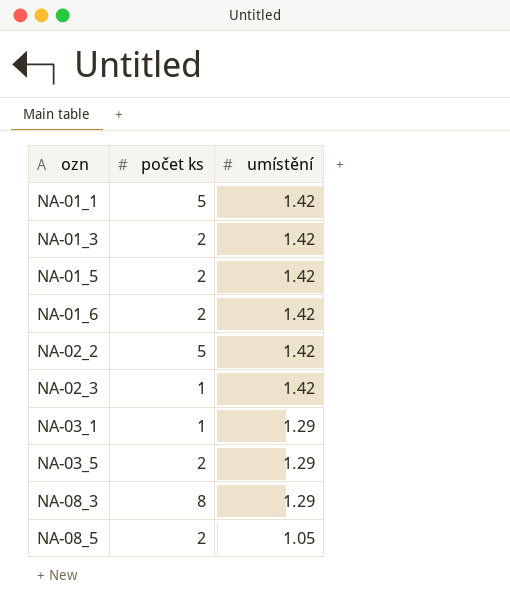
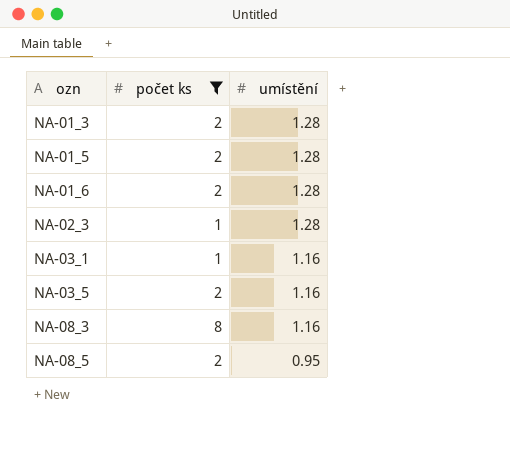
filter: none -> počet ks != 5
NA-01_3 | umístění: 1.42 -> 1.28
NA-01_5 | umístění: 1.42 -> 1.28
NA-01_6 | umístění: 1.42 -> 1.28
NA-02_3 | umístění: 1.42 -> 1.28
NA-03_1 | umístění: 1.29 -> 1.16
NA-03_5 | umístění: 1.29 -> 1.16
NA-08_3 | umístění: 1.29 -> 1.16
NA-08_5 | umístění: 1.05 -> 0.95

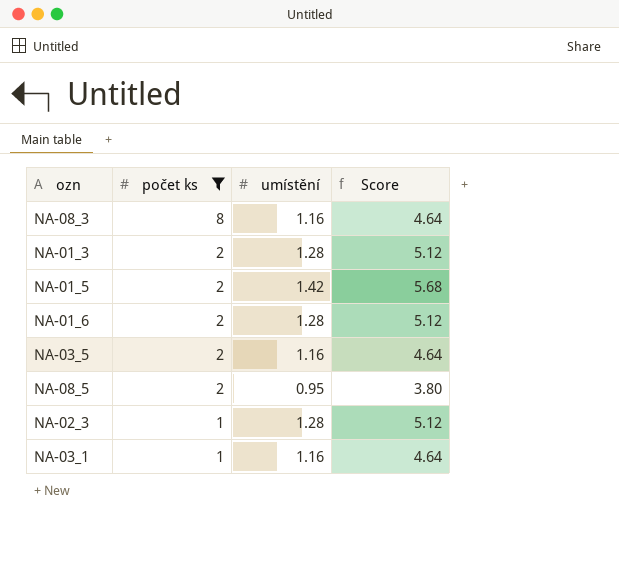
row order: ozn ascending -> počet ks descending
column Score | formula: none -> [umístění] * 4
NA-01_5 | umístění: 1.28 -> 1.42

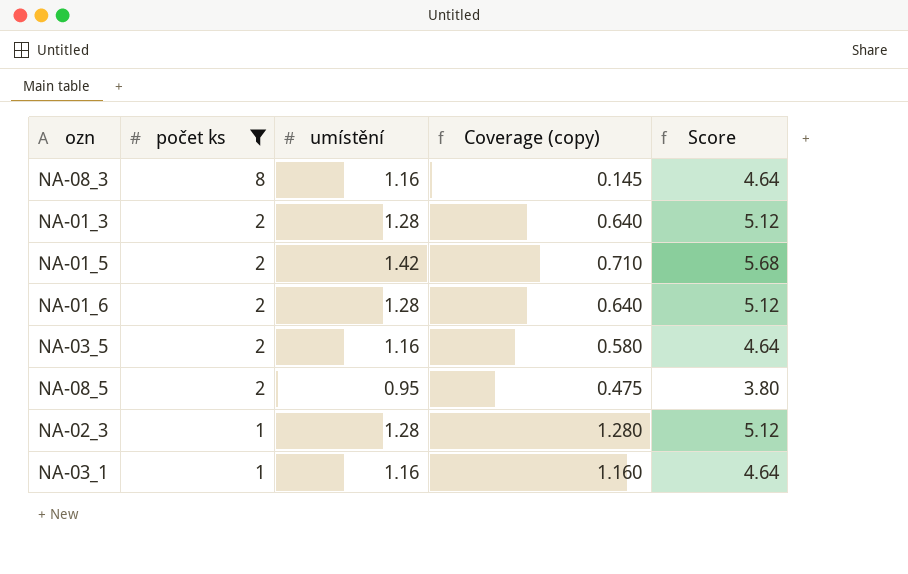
column Coverage (copy) | formula: none -> [umístění] / [počet ks]

